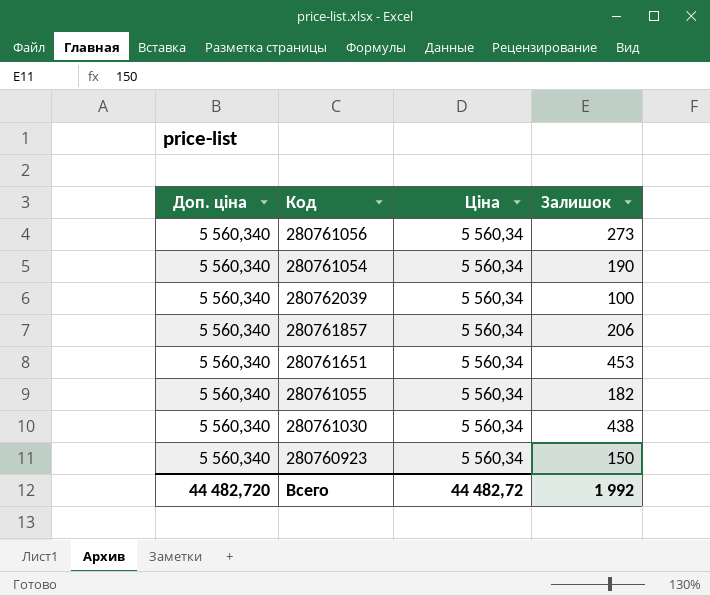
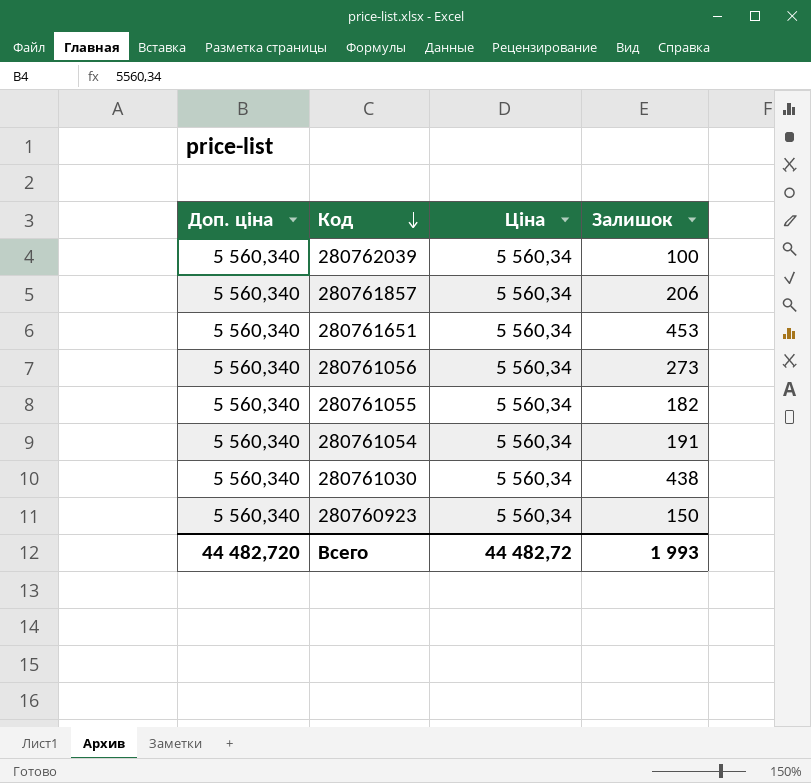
row order: none -> Код descending
280761054 | Залишок: 190 -> 191
Всего | Залишок: 1 992 -> 1 993

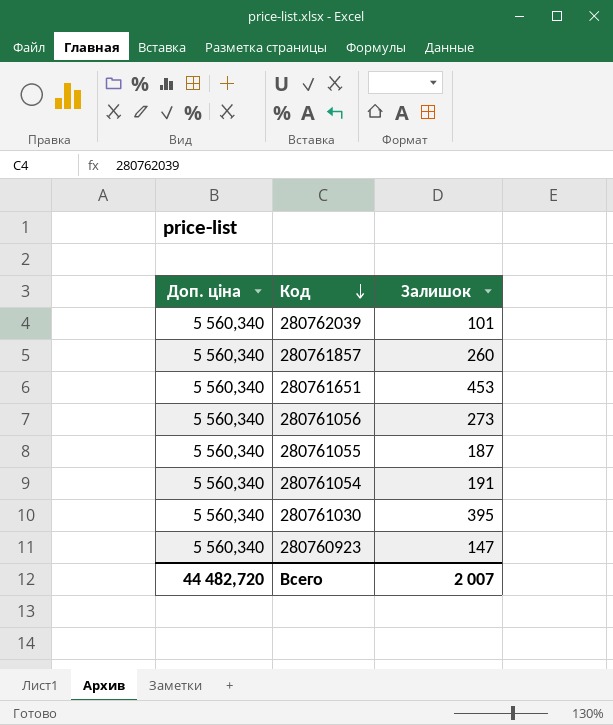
column Ціна | position: 3 -> none
280762039 | Залишок: 100 -> 101
280761857 | Залишок: 206 -> 260
280761055 | Залишок: 182 -> 187
280761030 | Залишок: 438 -> 395
280760923 | Залишок: 150 -> 147
Всего | Залишок: 1 993 -> 2 007

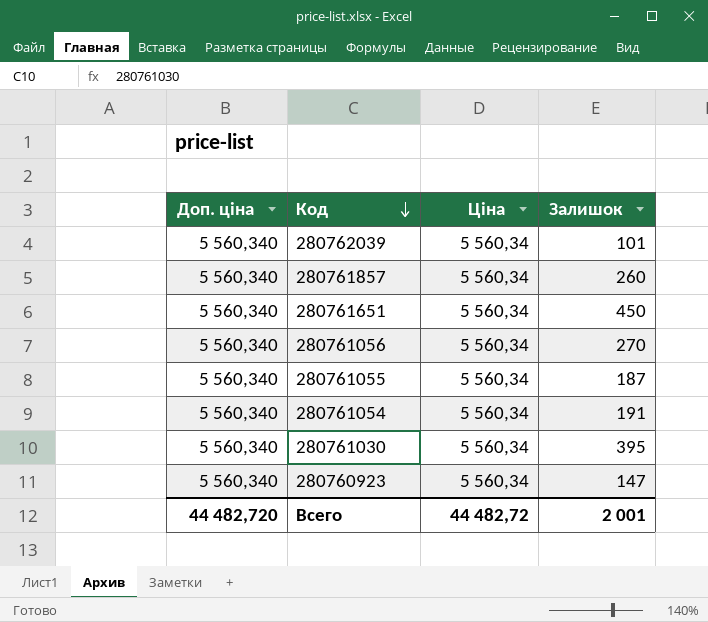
column Ціна | position: none -> 3
280761651 | Залишок: 453 -> 450
280761056 | Залишок: 273 -> 270
Всего | Залишок: 2 007 -> 2 001

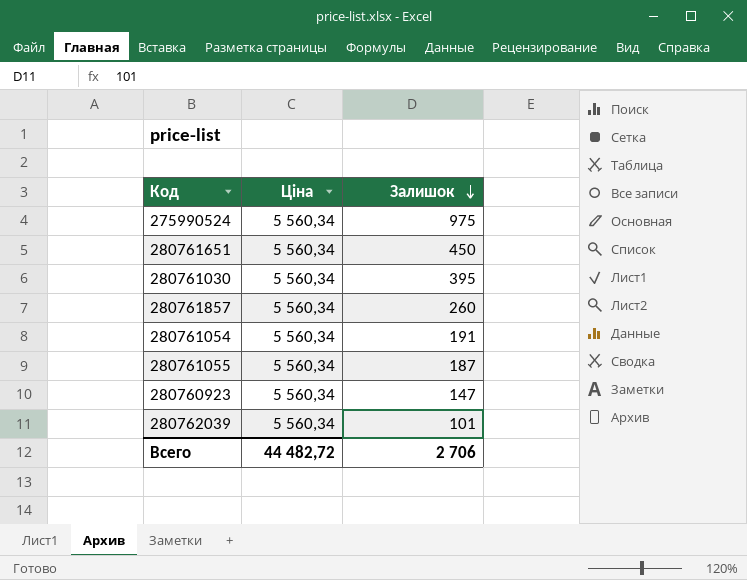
row order: Код descending -> Залишок descending
column Доп. ціна | position: 1 -> none
row 280761056: 5 560,340 | 5 560,34 | 270 -> none
row 275990524: none -> 5 560,34 | 975
Всего | Залишок: 2 001 -> 2 706

